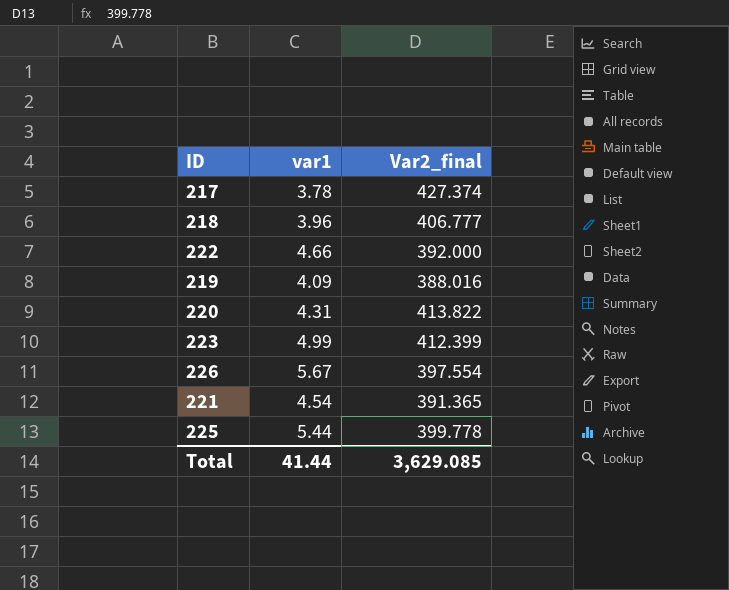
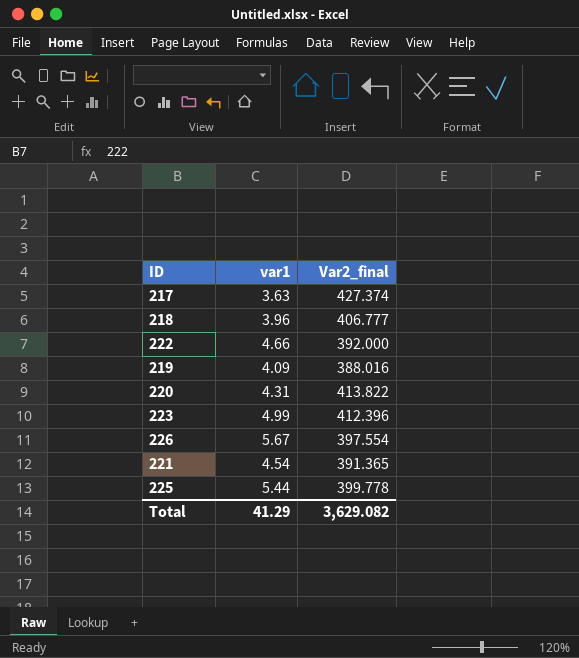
217 | var1: 3.78 -> 3.63
223 | Var2_final: 412.399 -> 412.396
Total | var1: 41.44 -> 41.29
Total | Var2_final: 3,629.085 -> 3,629.082

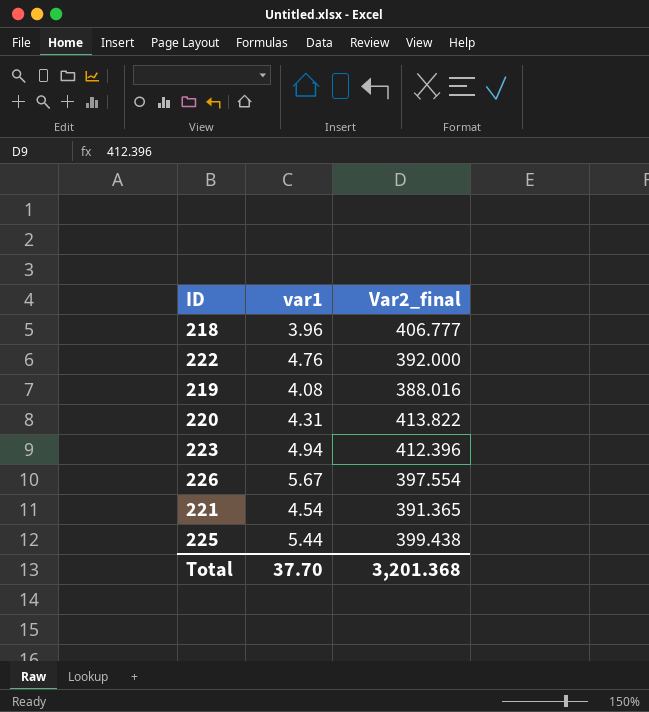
row 217: 3.63 | 427.374 -> none
222 | var1: 4.66 -> 4.76
219 | var1: 4.09 -> 4.08
223 | var1: 4.99 -> 4.94
225 | Var2_final: 399.778 -> 399.438
Total | var1: 41.29 -> 37.70
Total | Var2_final: 3,629.082 -> 3,201.368

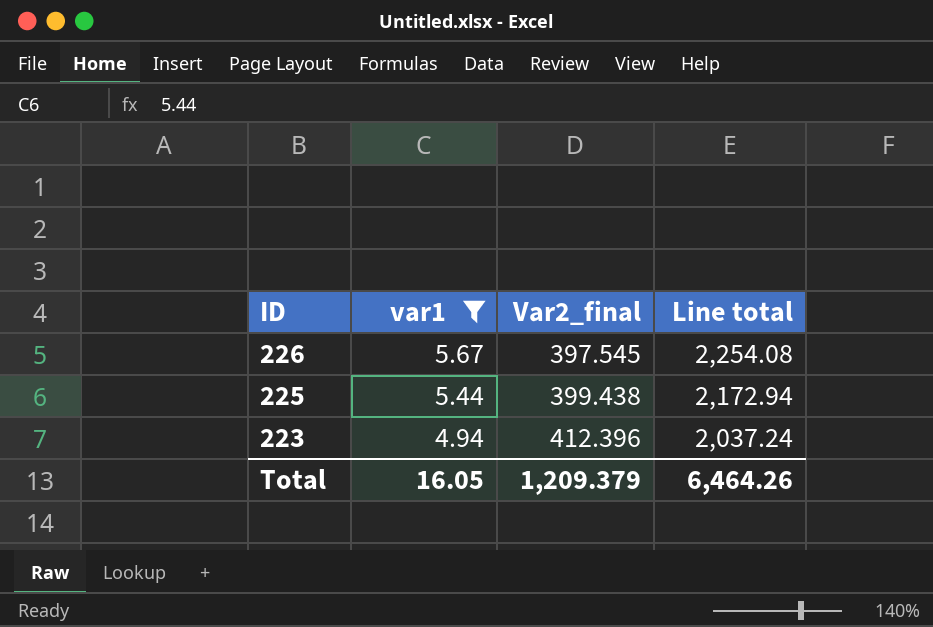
filter: none -> var1 >= 4.94
row order: none -> ID descending
column Line total | formula: none -> [var1] * [Var2_final]
226 | Var2_final: 397.554 -> 397.545
Total | var1: 37.70 -> 16.05
Total | Var2_final: 3,201.368 -> 1,209.379

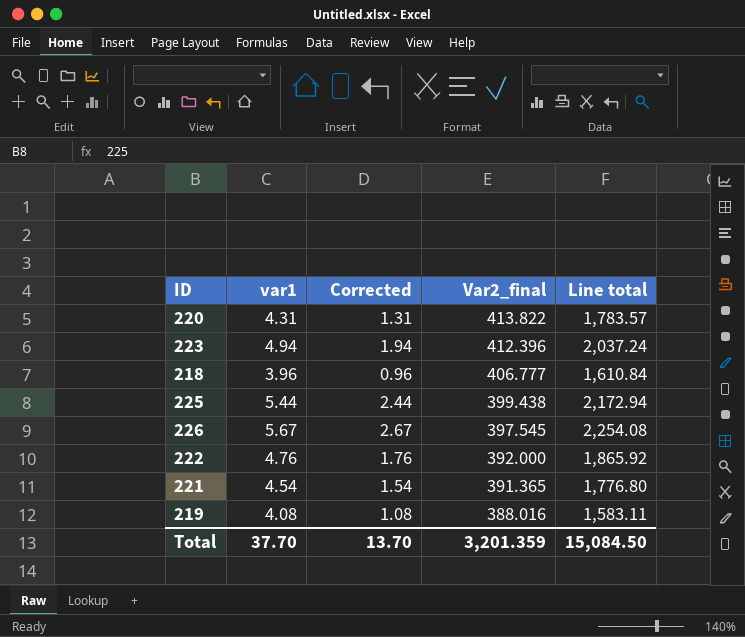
filter: var1 >= 4.94 -> none
row order: ID descending -> Var2_final descending
column Corrected | formula: none -> [var1] - 3
Total | var1: 16.05 -> 37.70
Total | Var2_final: 1,209.379 -> 3,201.359
Total | Line total: 6,464.26 -> 15,084.50

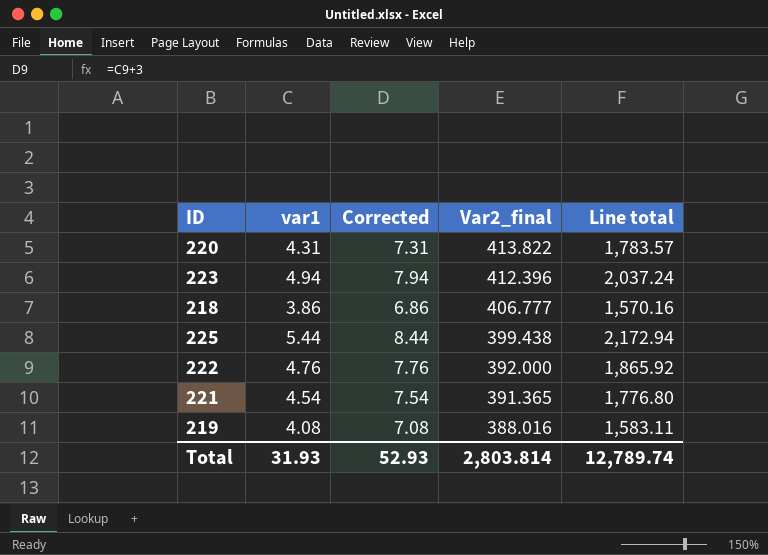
column Corrected | formula: [var1] - 3 -> [var1] + 3
row 226: 5.67 | 2.67 | 397.545 | 2,254.08 -> none
218 | var1: 3.96 -> 3.86
218 | Line total: 1,610.84 -> 1,570.16
Total | var1: 37.70 -> 31.93
Total | Corrected: 13.70 -> 52.93
Total | Var2_final: 3,201.359 -> 2,803.814
Total | Line total: 15,084.50 -> 12,789.74

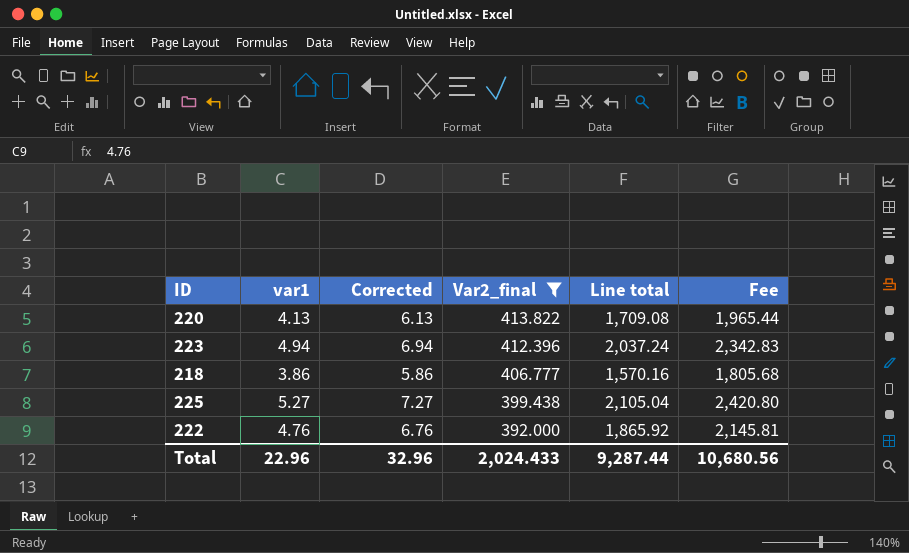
filter: none -> Var2_final >= 392.000
column Corrected | formula: [var1] + 3 -> [var1] + 2
column Fee | formula: none -> [Line total] * 1.15
220 | var1: 4.31 -> 4.13
220 | Line total: 1,783.57 -> 1,709.08
225 | var1: 5.44 -> 5.27
225 | Line total: 2,172.94 -> 2,105.04
Total | var1: 31.93 -> 22.96
Total | Corrected: 52.93 -> 32.96
Total | Var2_final: 2,803.814 -> 2,024.433
Total | Line total: 12,789.74 -> 9,287.44

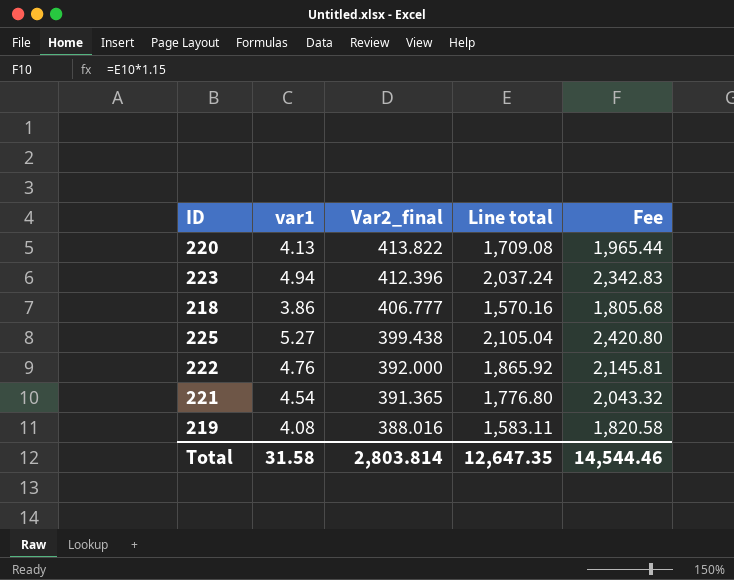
filter: Var2_final >= 392.000 -> none
column Corrected | formula: [var1] + 2 -> none
Total | var1: 22.96 -> 31.58
Total | Var2_final: 2,024.433 -> 2,803.814
Total | Line total: 9,287.44 -> 12,647.35
Total | Fee: 10,680.56 -> 14,544.46

